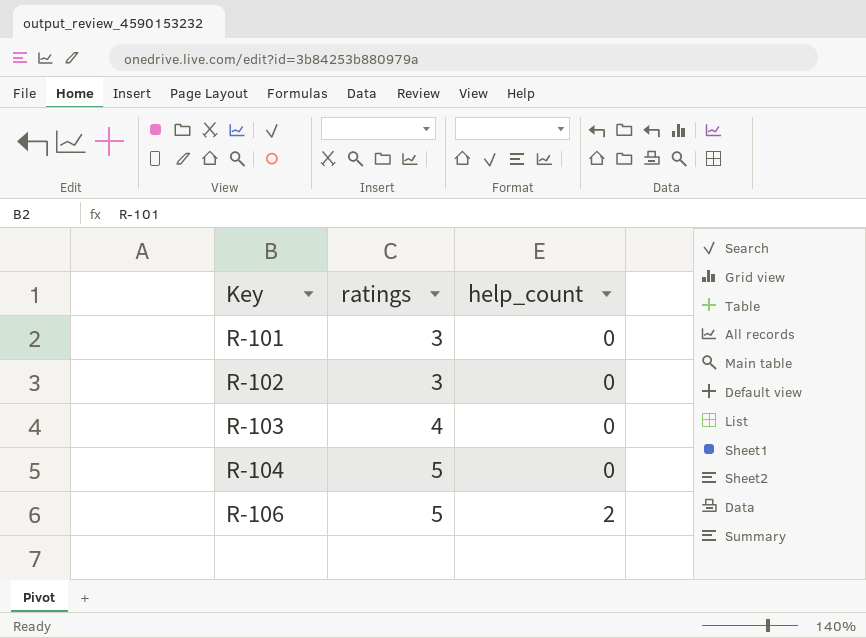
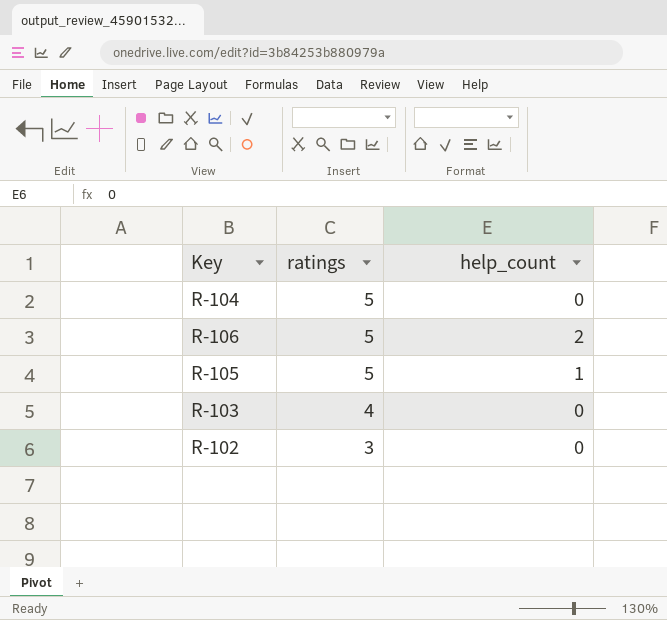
row order: Key ascending -> ratings descending
row R-101: 3 | 0 -> none
row R-105: none -> 5 | 1

